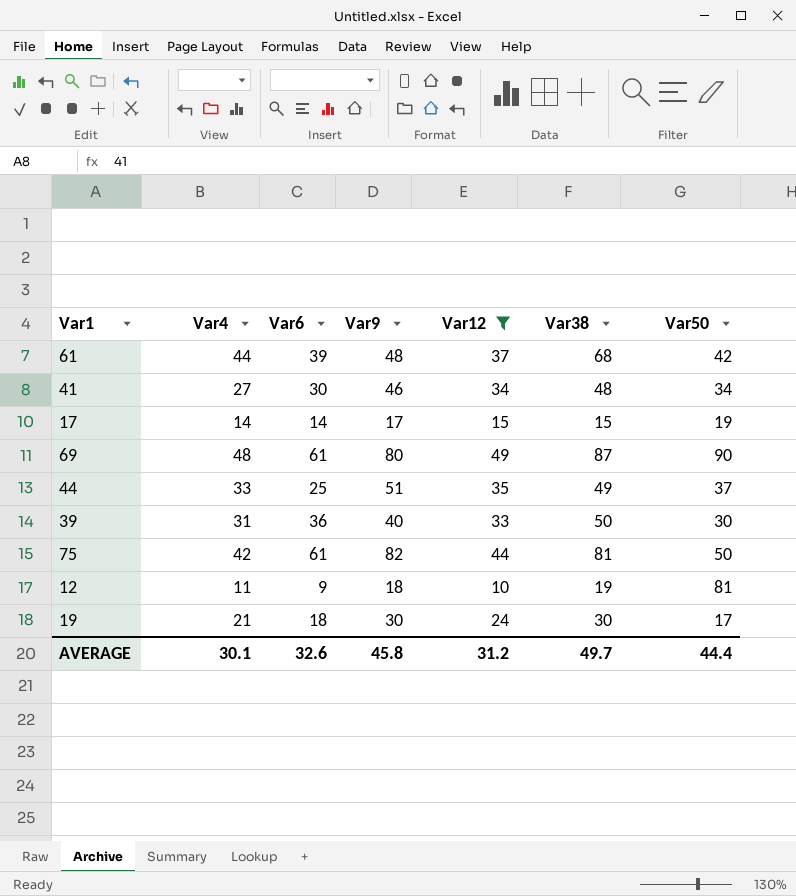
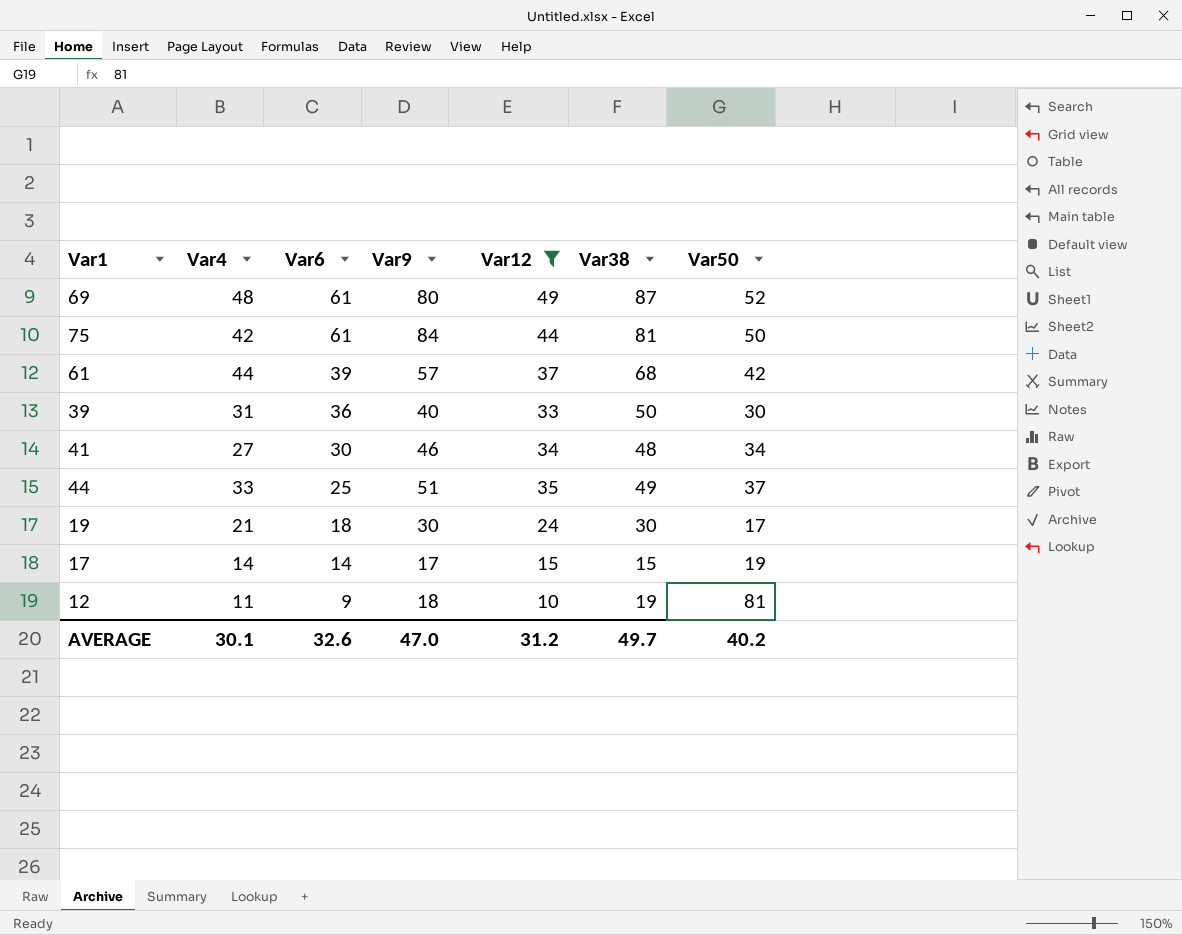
row order: none -> Var6 descending
69 | Var50: 90 -> 52
75 | Var9: 82 -> 84
61 | Var9: 48 -> 57
AVERAGE | Var9: 45.8 -> 47.0
AVERAGE | Var50: 44.4 -> 40.2

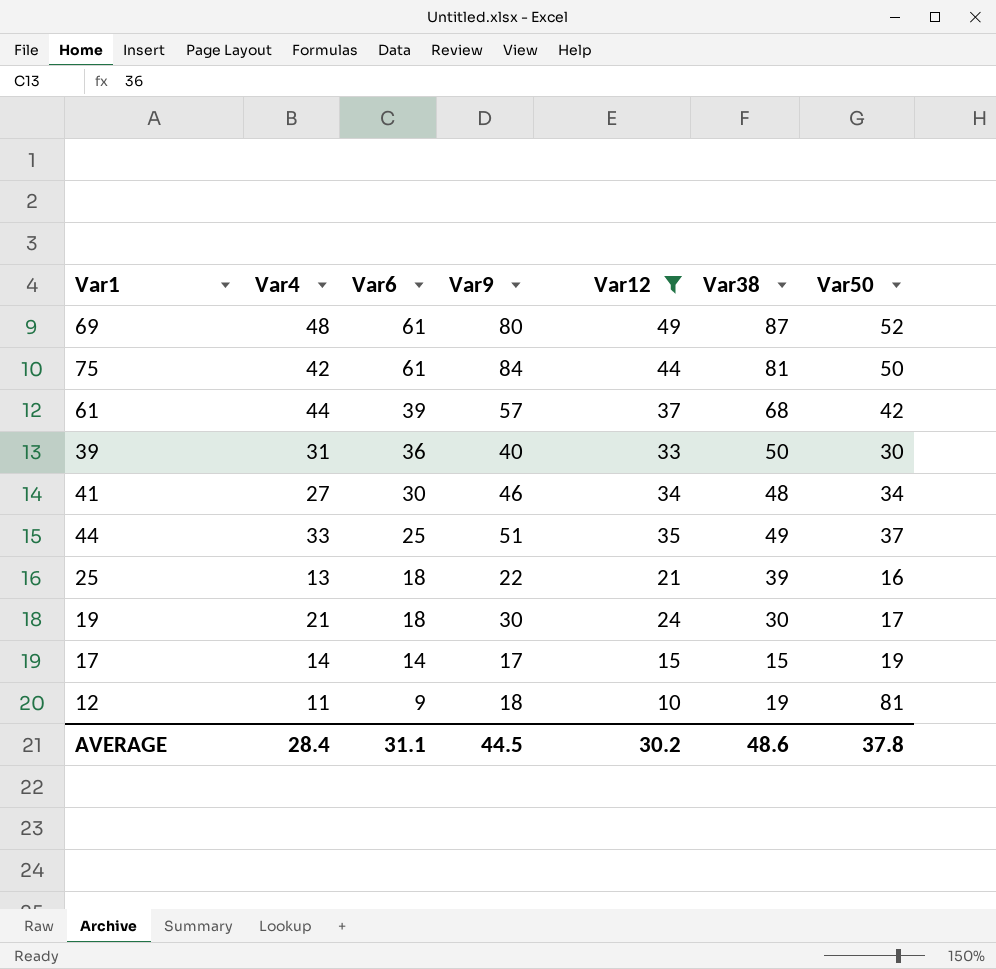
row 25: none -> 13 | 18 | 22 | 21 | 39 | 16
AVERAGE | Var4: 30.1 -> 28.4
AVERAGE | Var6: 32.6 -> 31.1
AVERAGE | Var9: 47.0 -> 44.5
AVERAGE | Var12: 31.2 -> 30.2
AVERAGE | Var38: 49.7 -> 48.6
AVERAGE | Var50: 40.2 -> 37.8

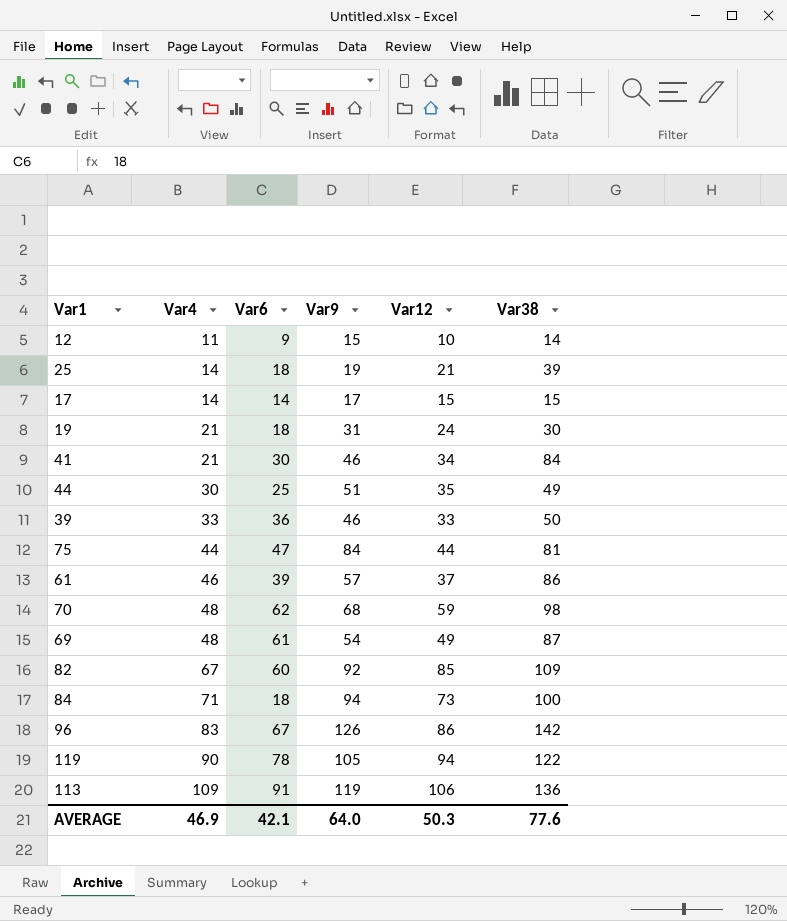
filter: Var12 <= 49 -> none
row order: Var6 descending -> Var4 ascending
column Var50 | position: 7 -> none
12 | Var9: 18 -> 15
12 | Var38: 19 -> 14
25 | Var4: 13 -> 14
25 | Var9: 22 -> 19
19 | Var9: 30 -> 31
41 | Var4: 27 -> 21
41 | Var38: 48 -> 84
44 | Var4: 33 -> 30
39 | Var4: 31 -> 33
39 | Var9: 40 -> 46
75 | Var4: 42 -> 44
75 | Var6: 61 -> 47
61 | Var4: 44 -> 46
61 | Var38: 68 -> 86
69 | Var9: 80 -> 54
AVERAGE | Var4: 28.4 -> 46.9
AVERAGE | Var6: 31.1 -> 42.1
AVERAGE | Var9: 44.5 -> 64.0
AVERAGE | Var12: 30.2 -> 50.3
AVERAGE | Var38: 48.6 -> 77.6

